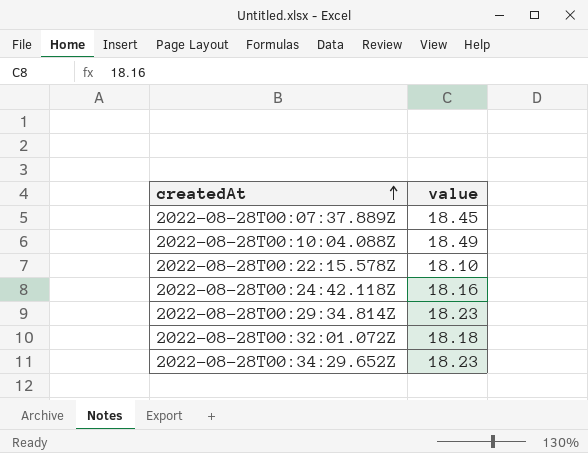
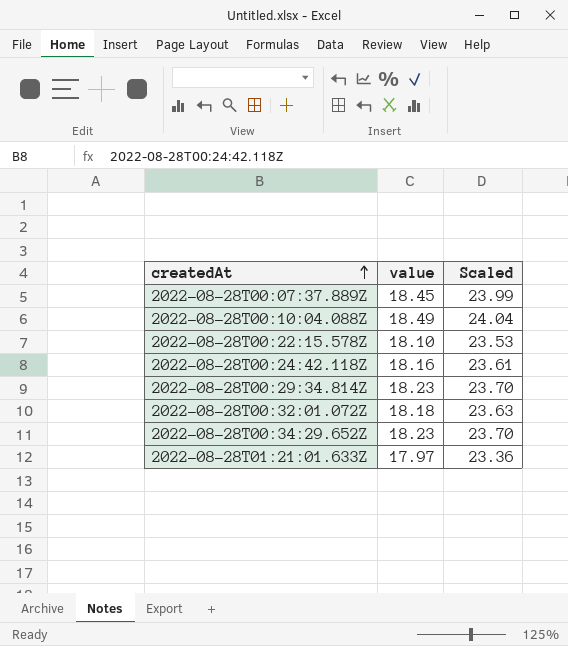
column Scaled | formula: none -> [value] * 1.3
row 2022-08-28T01:21:01.633Z: none -> 17.97 | 23.36

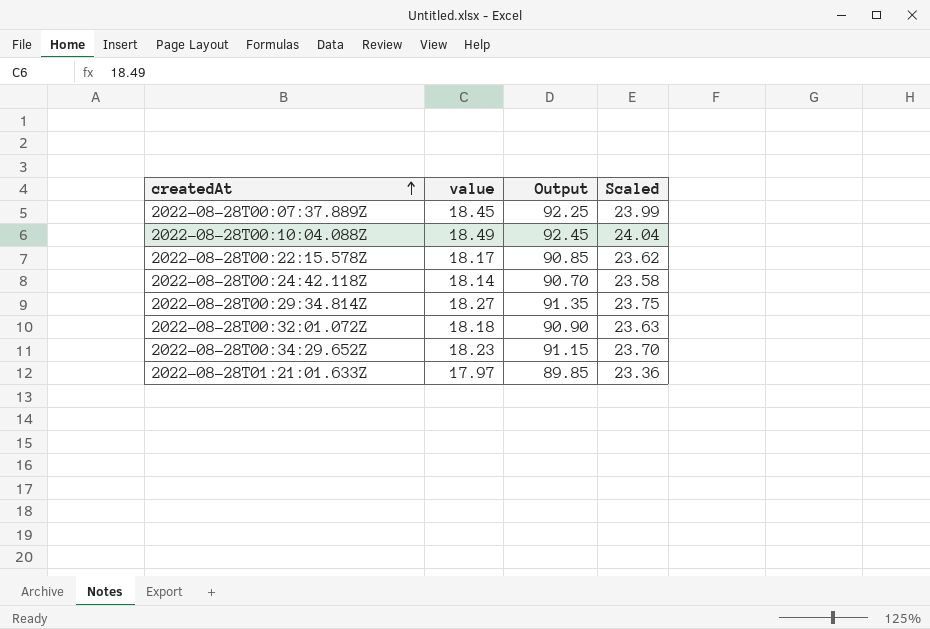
column Output | formula: none -> [value] * 5
2022-08-28T00:22:15.578Z | value: 18.10 -> 18.17
2022-08-28T00:22:15.578Z | Scaled: 23.53 -> 23.62
2022-08-28T00:24:42.118Z | value: 18.16 -> 18.14
2022-08-28T00:24:42.118Z | Scaled: 23.61 -> 23.58
2022-08-28T00:29:34.814Z | value: 18.23 -> 18.27
2022-08-28T00:29:34.814Z | Scaled: 23.70 -> 23.75

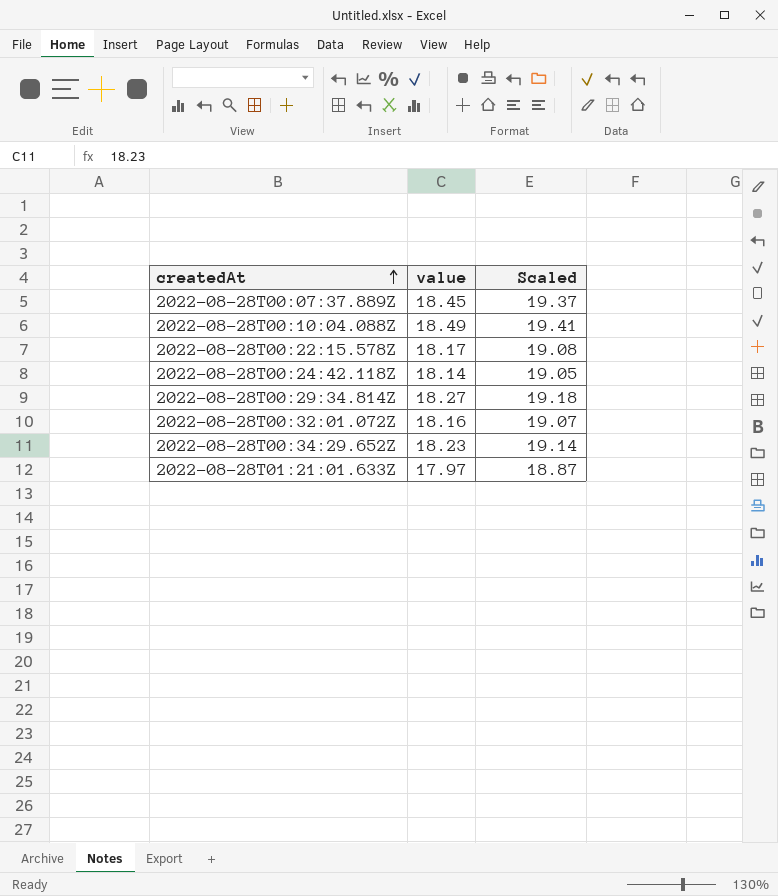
column Output | formula: [value] * 5 -> none
column Scaled | formula: [value] * 1.3 -> [value] * 1.05
2022-08-28T00:32:01.072Z | value: 18.18 -> 18.16

